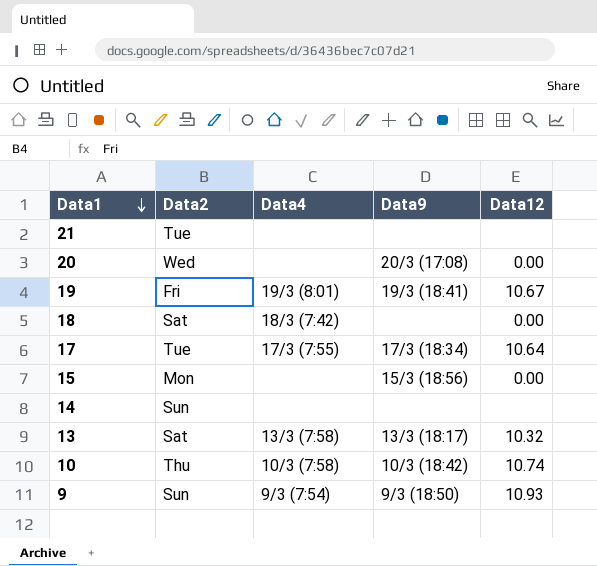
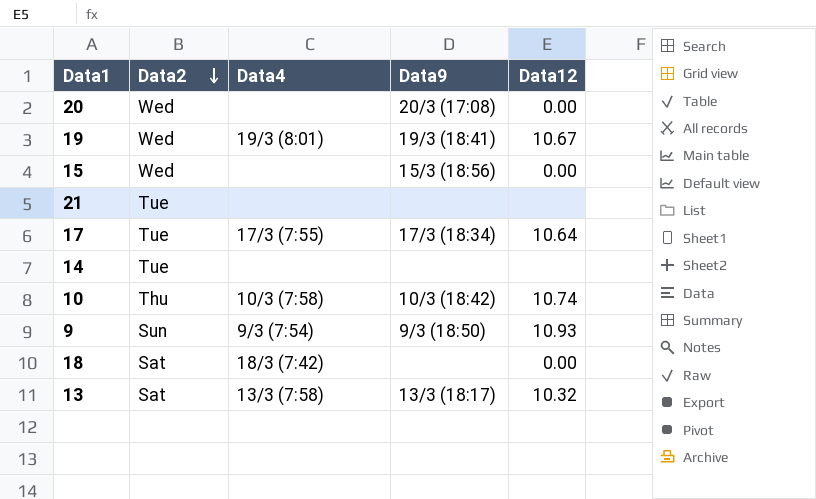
row order: Data1 descending -> Data2 descending
19 | Data2: Fri -> Wed
15 | Data2: Mon -> Wed
14 | Data2: Sun -> Tue

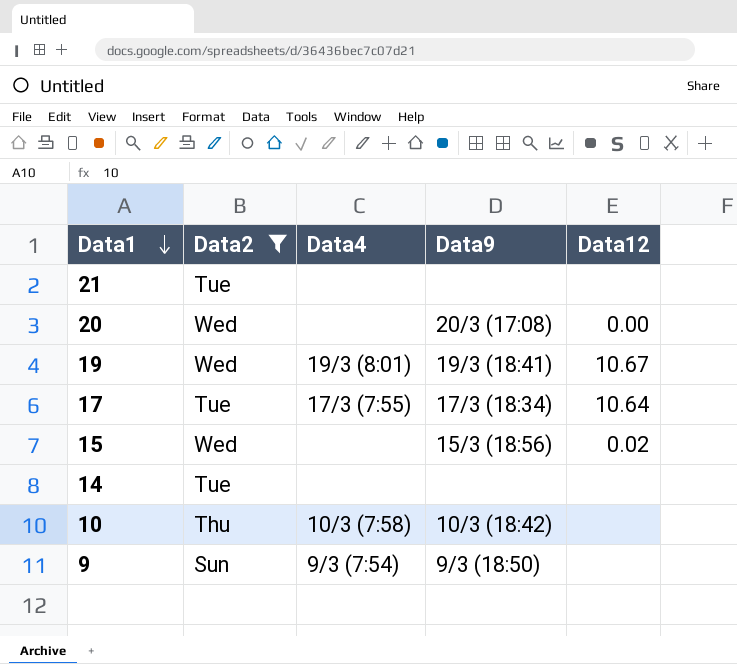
filter: none -> Data2 != Sat
row order: Data2 descending -> Data1 descending
15 | Data12: 0.00 -> 0.02
10 | Data12: 10.74 -> none
9 | Data12: 10.93 -> none

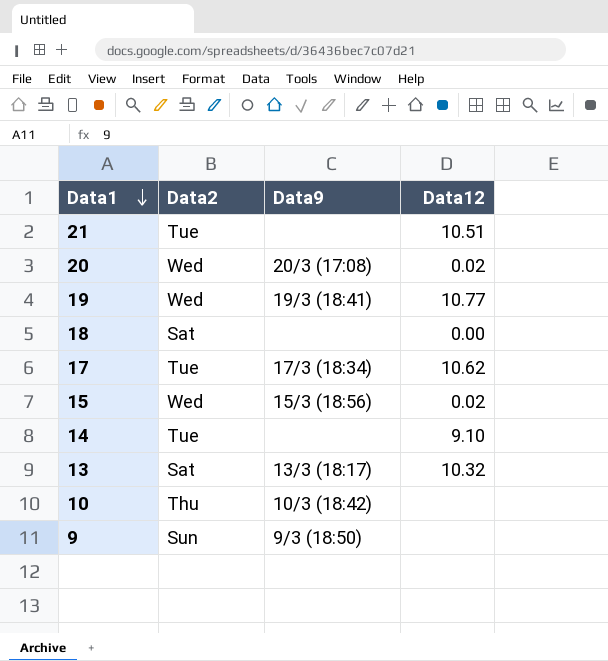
filter: Data2 != Sat -> none
column Data4 | position: 3 -> none
21 | Data12: none -> 10.51
20 | Data12: 0.00 -> 0.02
19 | Data12: 10.67 -> 10.77
17 | Data12: 10.64 -> 10.62
14 | Data12: none -> 9.10

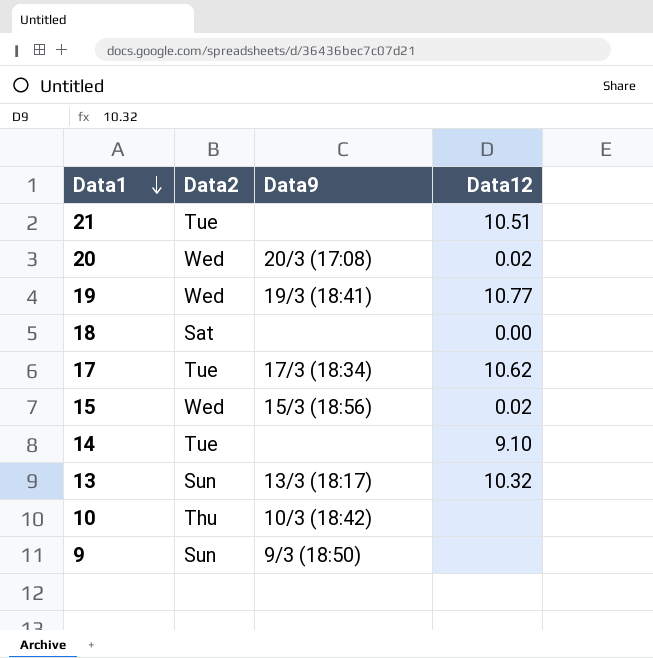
13 | Data2: Sat -> Sun

